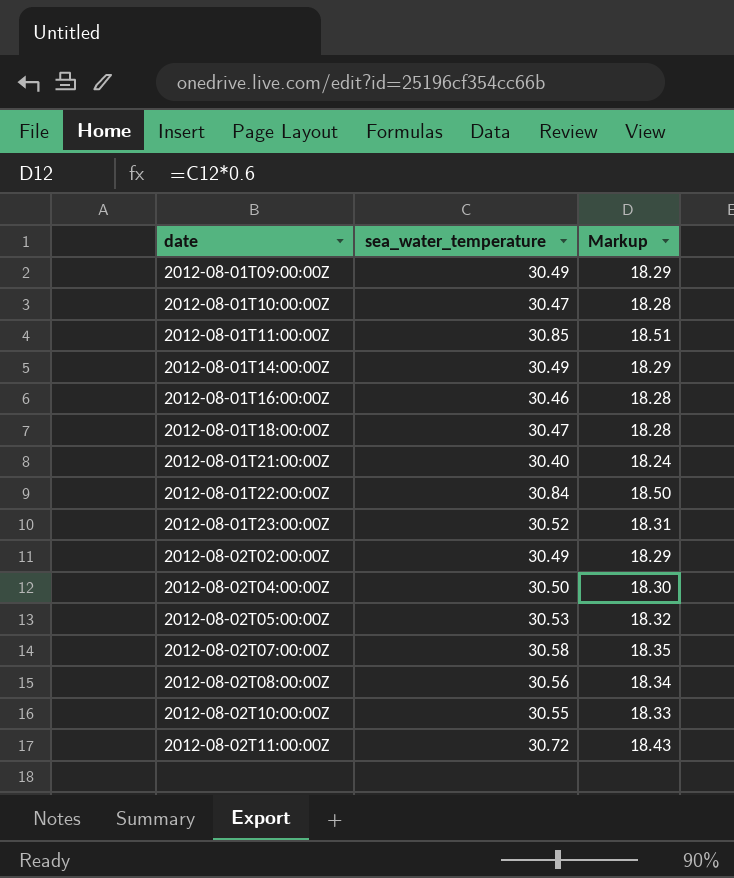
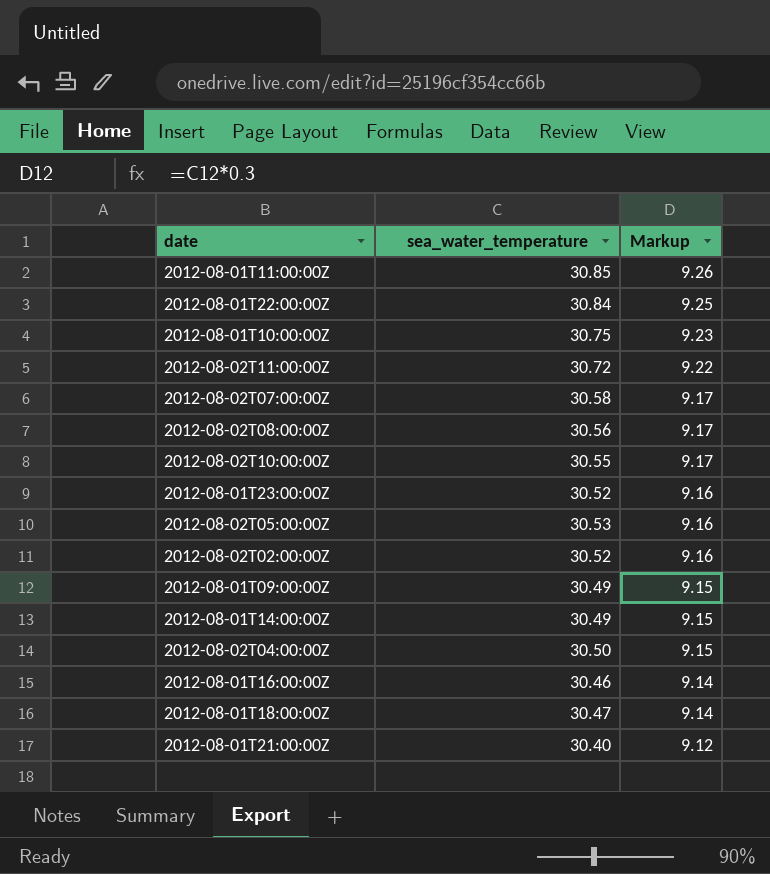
row order: date ascending -> Markup descending
column Markup | formula: [sea_water_temperature] * 0.6 -> [sea_water_temperature] * 0.3
2012-08-01T10:00:00Z | sea_water_temperature: 30.47 -> 30.75
2012-08-02T02:00:00Z | sea_water_temperature: 30.49 -> 30.52

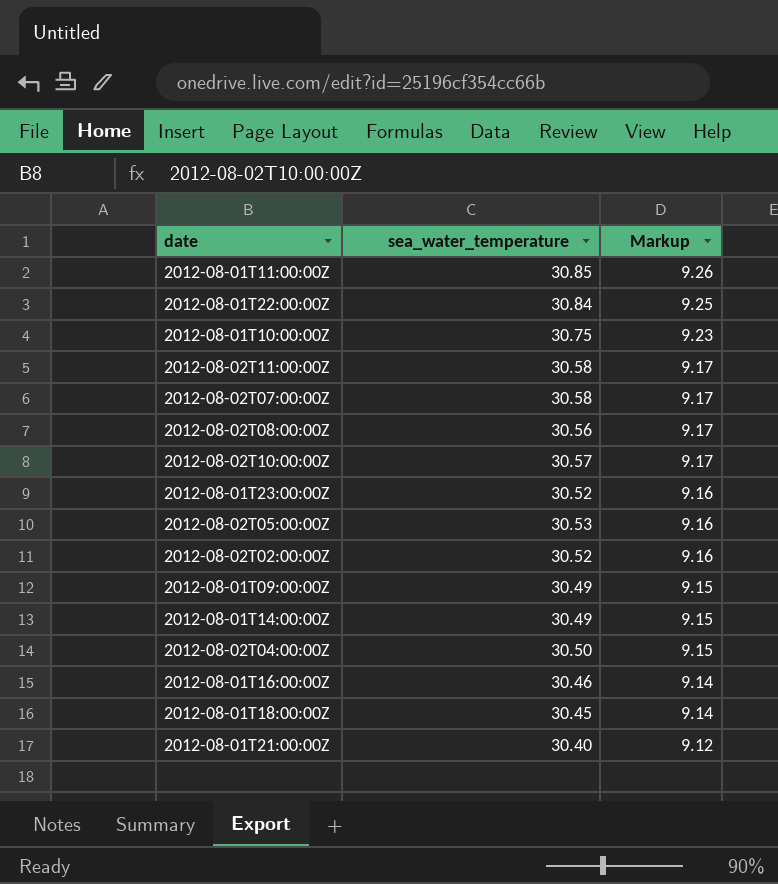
2012-08-02T11:00:00Z | sea_water_temperature: 30.72 -> 30.58
2012-08-02T11:00:00Z | Markup: 9.22 -> 9.17
2012-08-02T10:00:00Z | sea_water_temperature: 30.55 -> 30.57
2012-08-01T18:00:00Z | sea_water_temperature: 30.47 -> 30.45

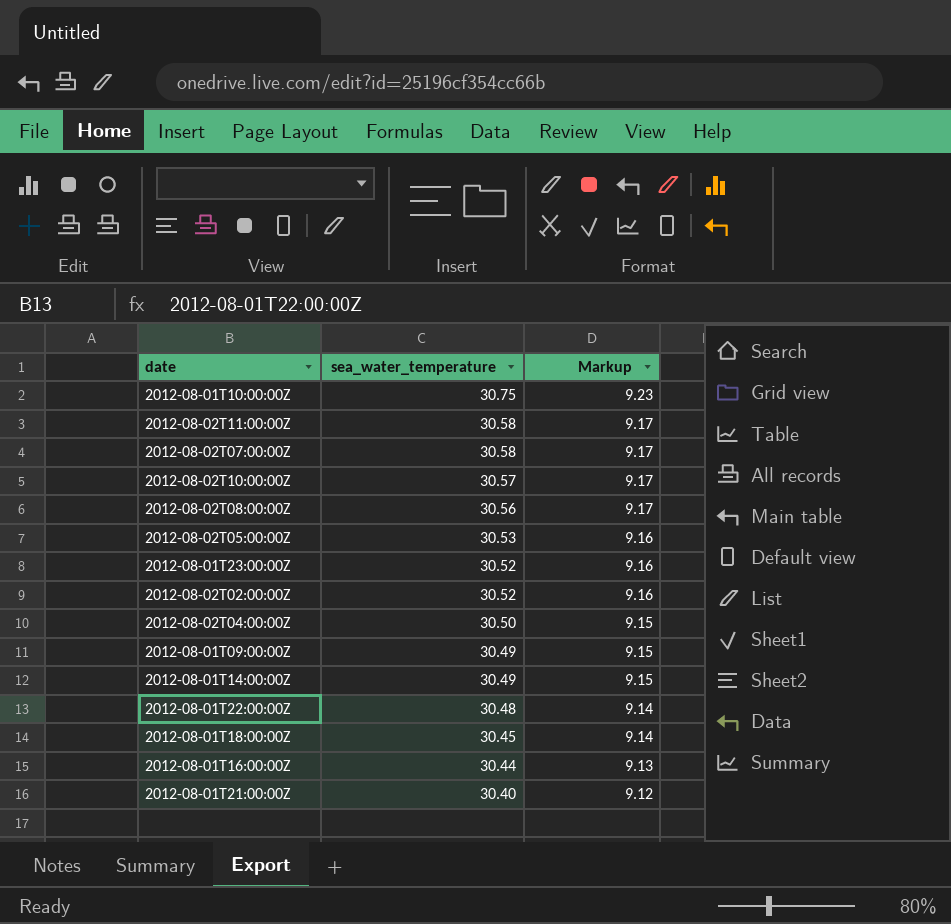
row order: Markup descending -> sea_water_temperature descending
row 2012-08-01T11:00:00Z: 30.85 | 9.26 -> none
2012-08-01T22:00:00Z | sea_water_temperature: 30.84 -> 30.48
2012-08-01T22:00:00Z | Markup: 9.25 -> 9.14
2012-08-01T16:00:00Z | sea_water_temperature: 30.46 -> 30.44
2012-08-01T16:00:00Z | Markup: 9.14 -> 9.13

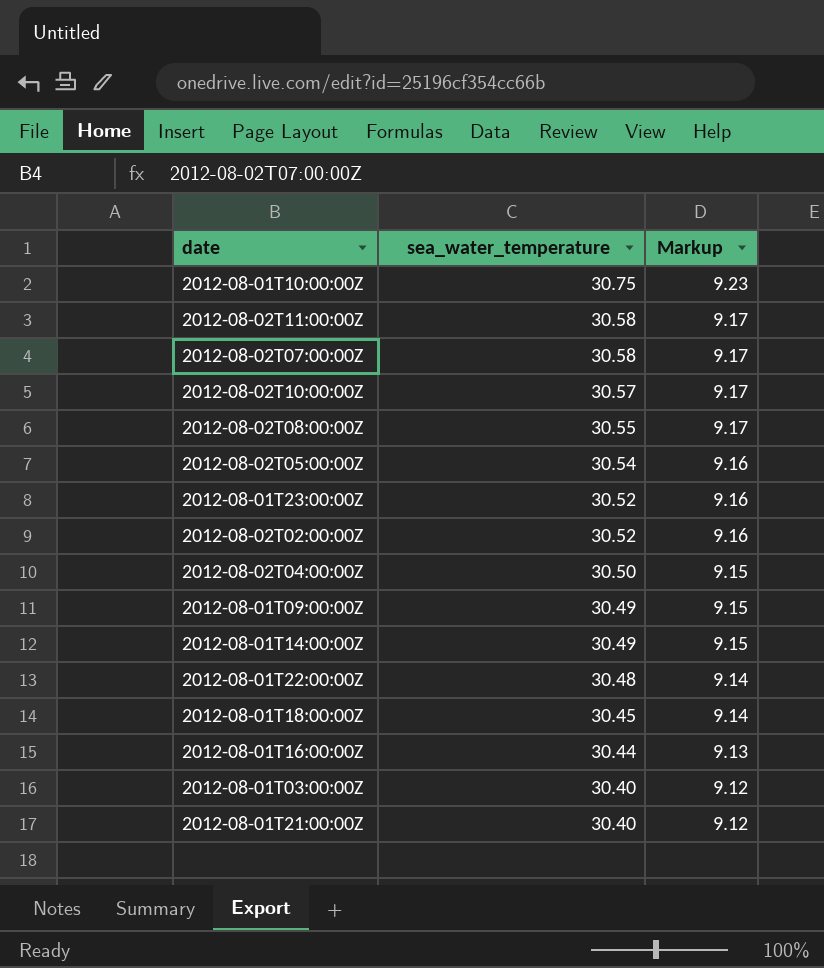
2012-08-02T08:00:00Z | sea_water_temperature: 30.56 -> 30.55
2012-08-02T05:00:00Z | sea_water_temperature: 30.53 -> 30.54
row 2012-08-01T03:00:00Z: none -> 30.40 | 9.12

